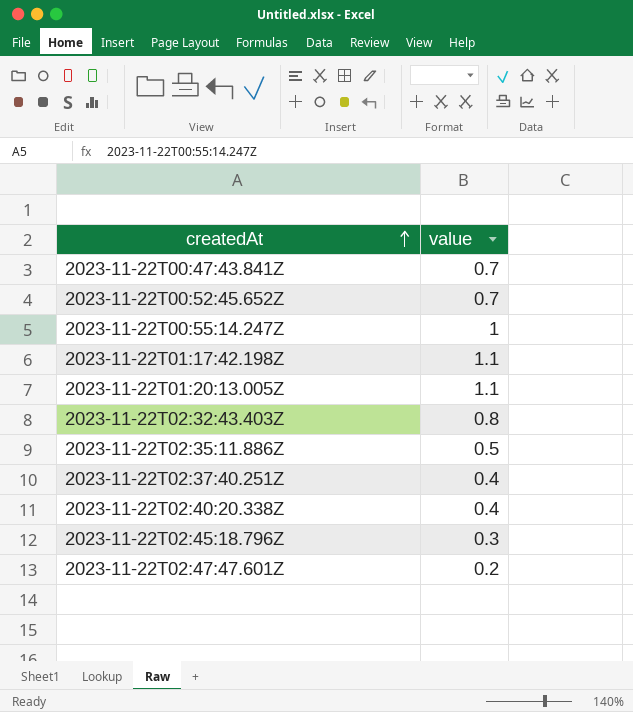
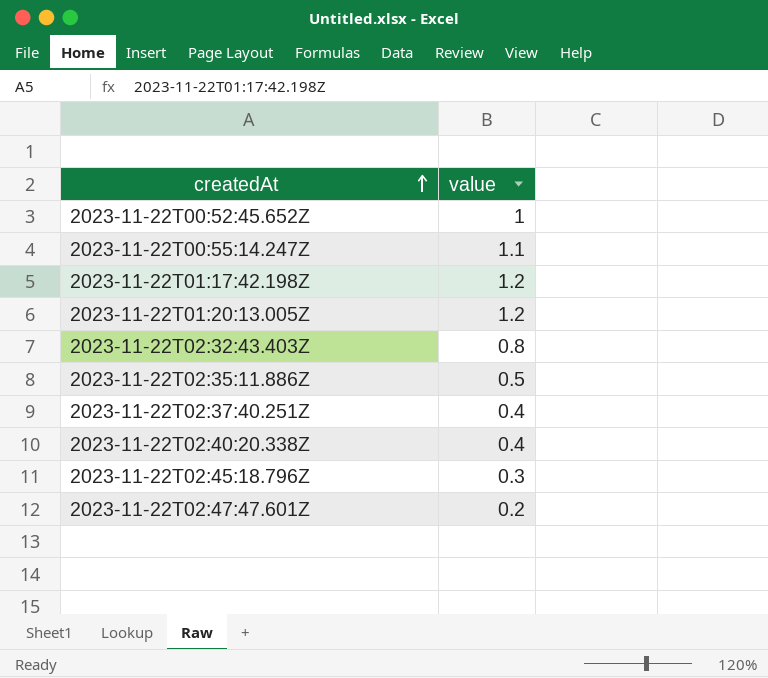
row 2023-11-22T00:47:43.841Z: 0.7 -> none
2023-11-22T00:52:45.652Z | value: 0.7 -> 1
2023-11-22T00:55:14.247Z | value: 1 -> 1.1
2023-11-22T01:17:42.198Z | value: 1.1 -> 1.2
2023-11-22T01:20:13.005Z | value: 1.1 -> 1.2

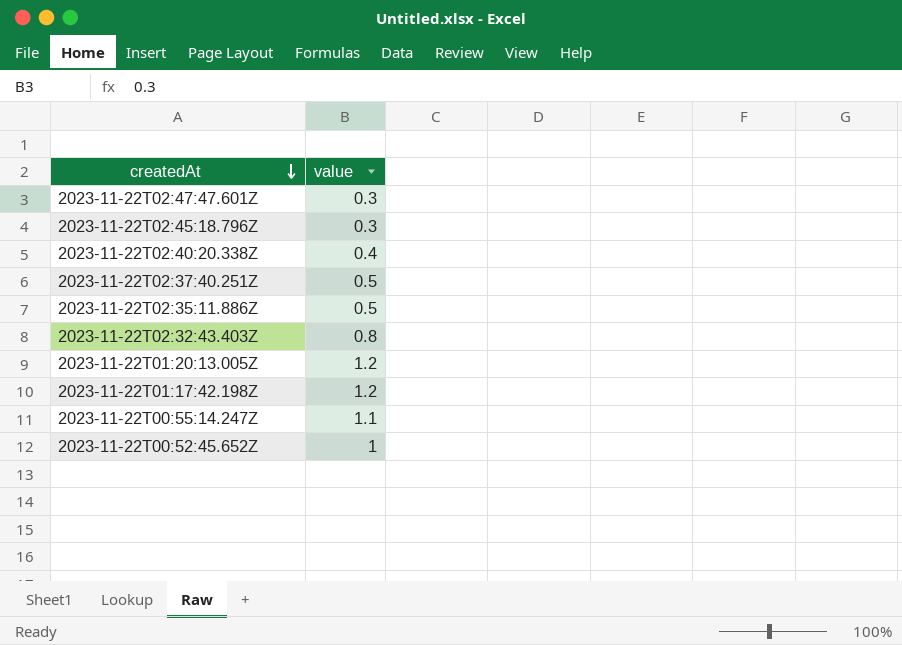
row order: createdAt ascending -> createdAt descending
2023-11-22T02:47:47.601Z | value: 0.2 -> 0.3
2023-11-22T02:37:40.251Z | value: 0.4 -> 0.5

